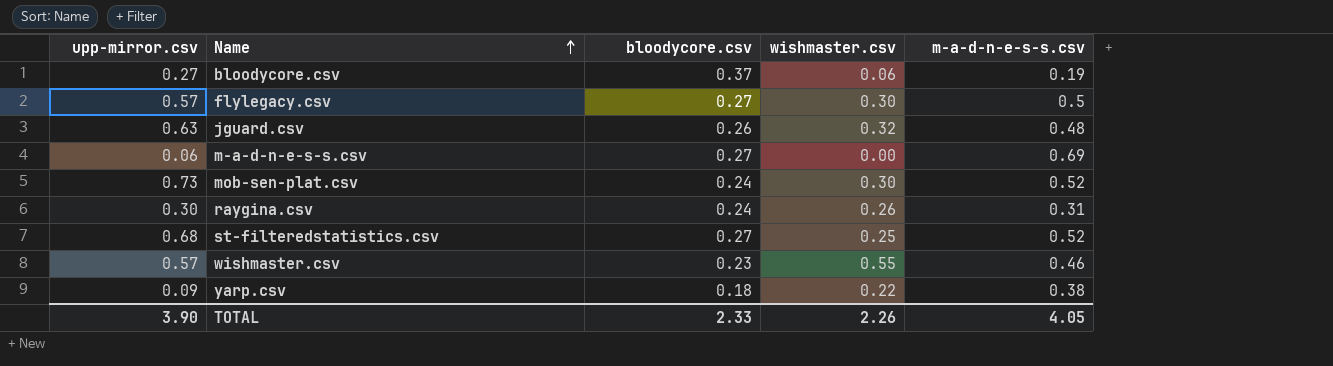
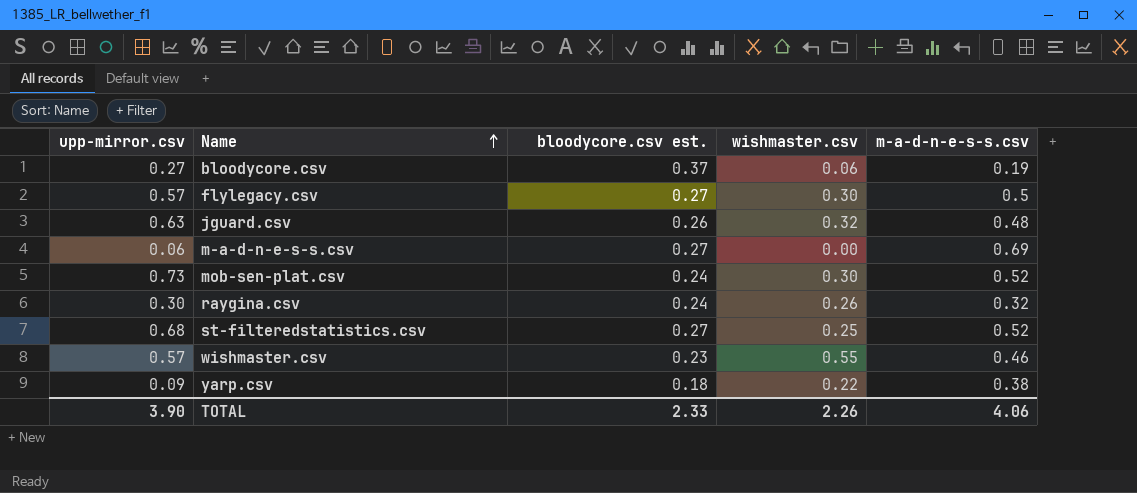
column name: bloodycore.csv -> bloodycore.csv est.
raygina.csv | m-a-d-n-e-s-s.csv: 0.31 -> 0.32
TOTAL | m-a-d-n-e-s-s.csv: 4.05 -> 4.06

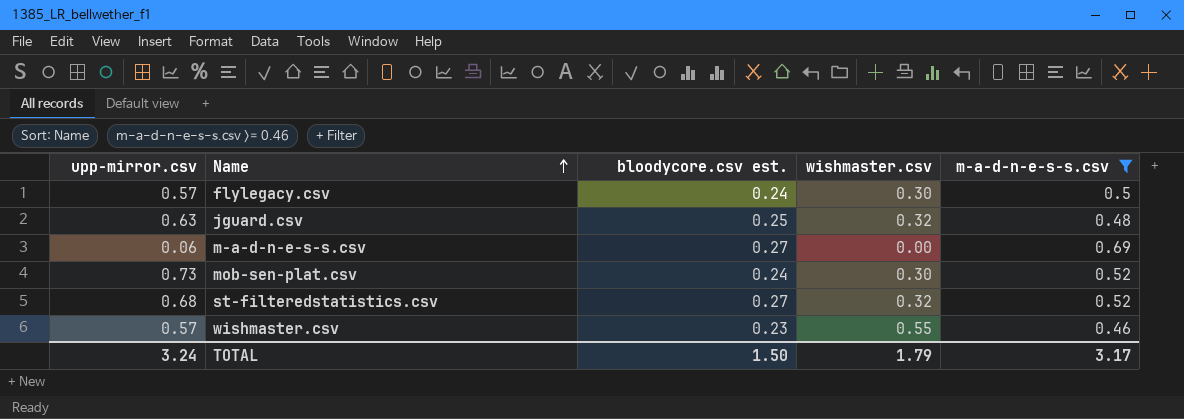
filter: none -> m-a-d-n-e-s-s.csv >= 0.46
flylegacy.csv | bloodycore.csv est.: 0.27 -> 0.24
jguard.csv | bloodycore.csv est.: 0.26 -> 0.25
st-filteredstatistics.csv | wishmaster.csv: 0.25 -> 0.32
TOTAL | upp-mirror.csv: 3.90 -> 3.24
TOTAL | bloodycore.csv est.: 2.33 -> 1.50
TOTAL | wishmaster.csv: 2.26 -> 1.79
TOTAL | m-a-d-n-e-s-s.csv: 4.06 -> 3.17

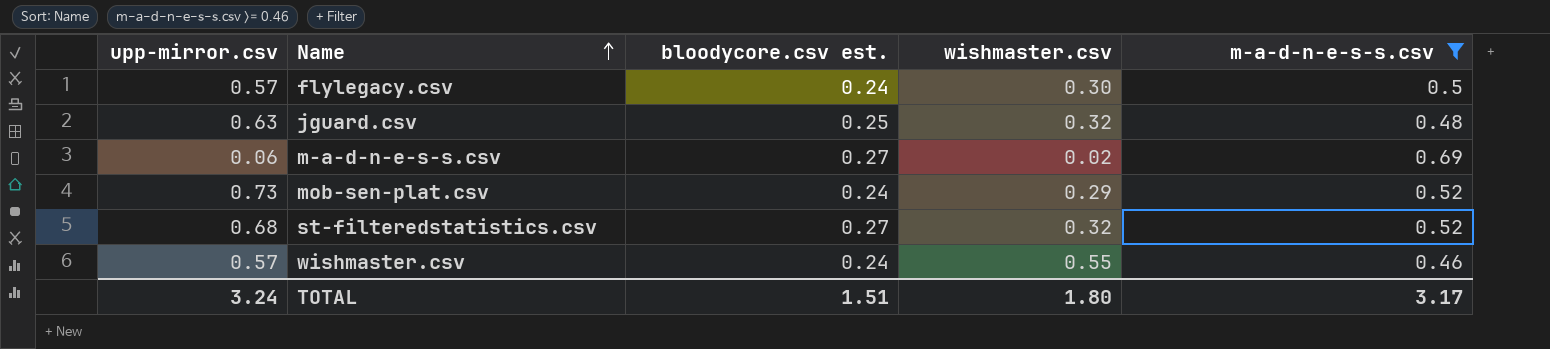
m-a-d-n-e-s-s.csv | wishmaster.csv: 0.00 -> 0.02
mob-sen-plat.csv | wishmaster.csv: 0.30 -> 0.29
wishmaster.csv | bloodycore.csv est.: 0.23 -> 0.24
TOTAL | bloodycore.csv est.: 1.50 -> 1.51
TOTAL | wishmaster.csv: 1.79 -> 1.80

